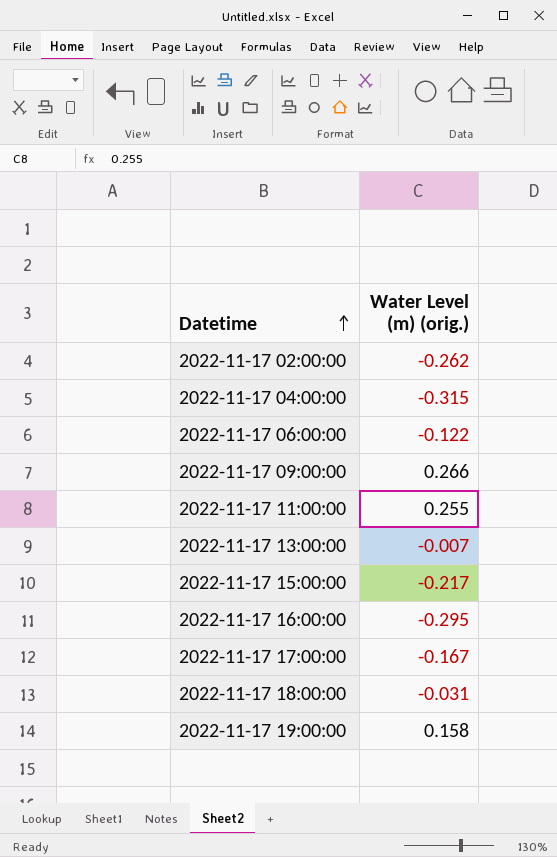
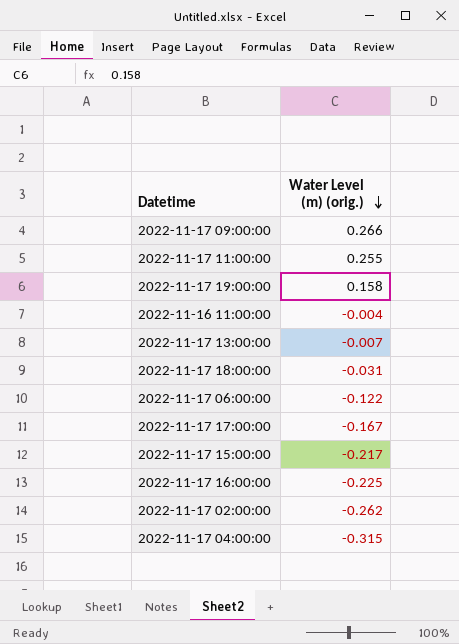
row order: Datetime ascending -> Water Level (m) (orig.) descending
row 2022-11-16 11:00:00: none -> -0.004
2022-11-17 16:00:00 | Water Level (m) (orig.): -0.295 -> -0.225

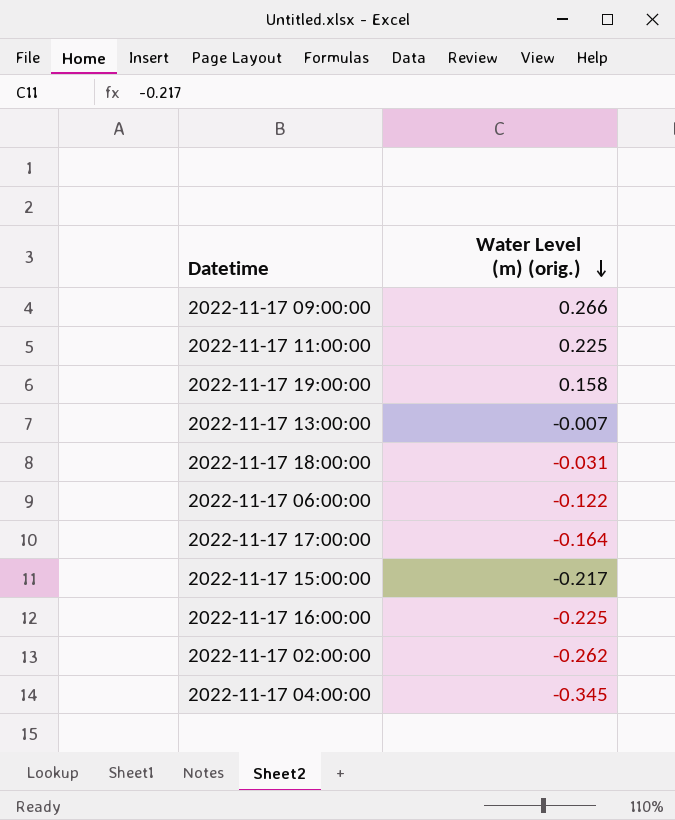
row 2022-11-16 11:00:00: -0.004 -> none
2022-11-17 11:00:00 | Water Level (m) (orig.): 0.255 -> 0.225
2022-11-17 17:00:00 | Water Level (m) (orig.): -0.167 -> -0.164
2022-11-17 04:00:00 | Water Level (m) (orig.): -0.315 -> -0.345

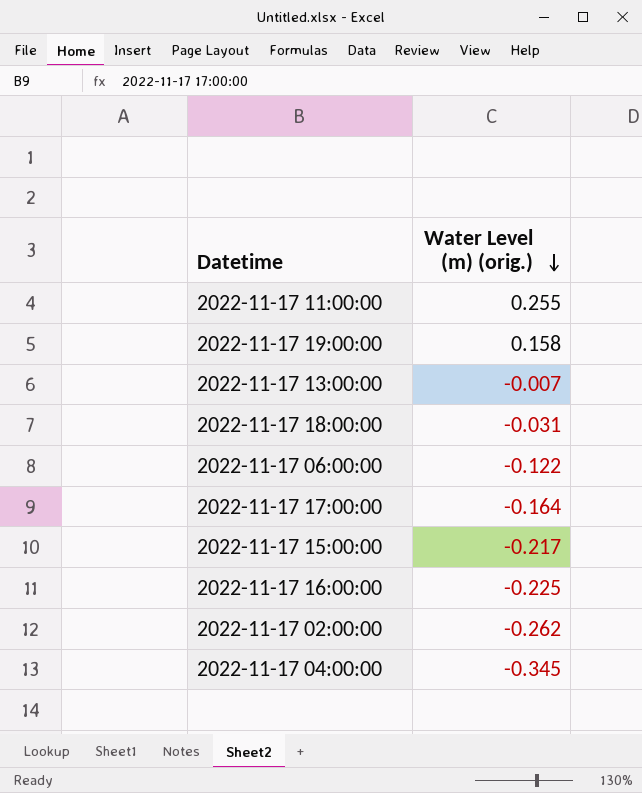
row 2022-11-17 09:00:00: 0.266 -> none
2022-11-17 11:00:00 | Water Level (m) (orig.): 0.225 -> 0.255

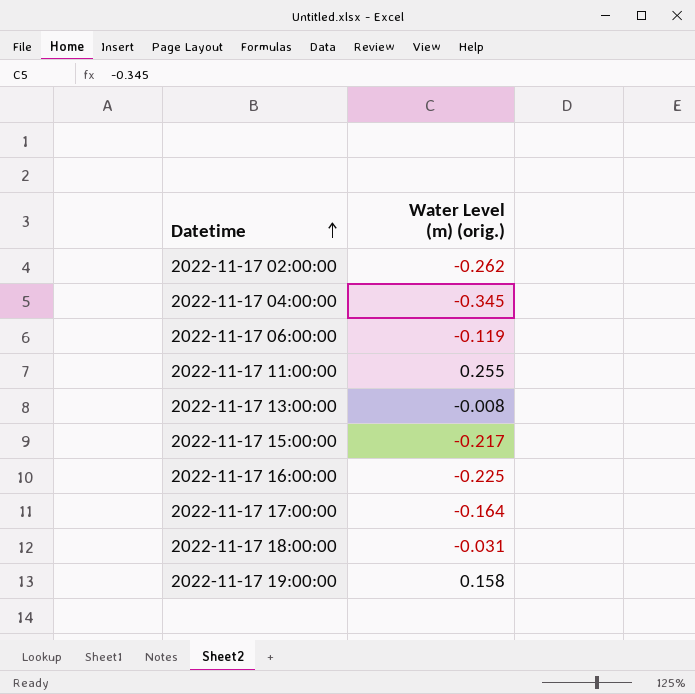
row order: Water Level (m) (orig.) descending -> Datetime ascending
2022-11-17 06:00:00 | Water Level (m) (orig.): -0.122 -> -0.119
2022-11-17 13:00:00 | Water Level (m) (orig.): -0.007 -> -0.008

